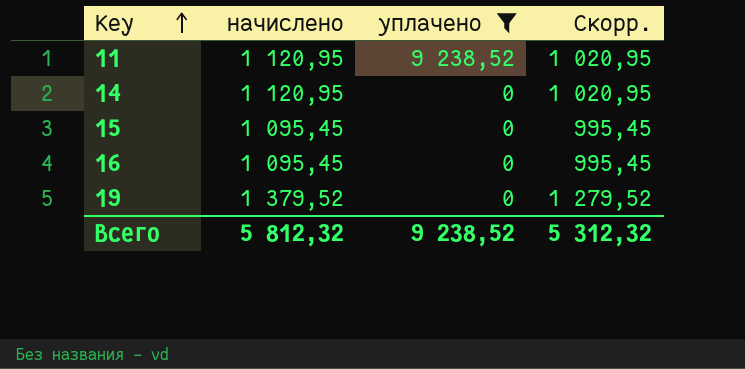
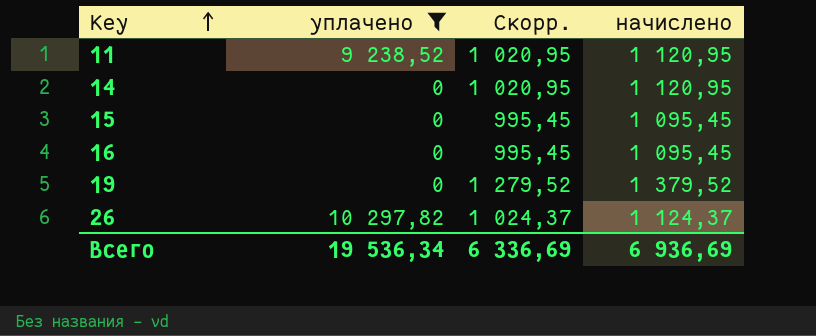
column начислено | position: 2 -> 4
row 26: none -> 10 297,82 | 1 024,37 | 1 124,37
Всего | уплачено: 9 238,52 -> 19 536,34
Всего | Скорр.: 5 312,32 -> 6 336,69
Всего | начислено: 5 812,32 -> 6 936,69

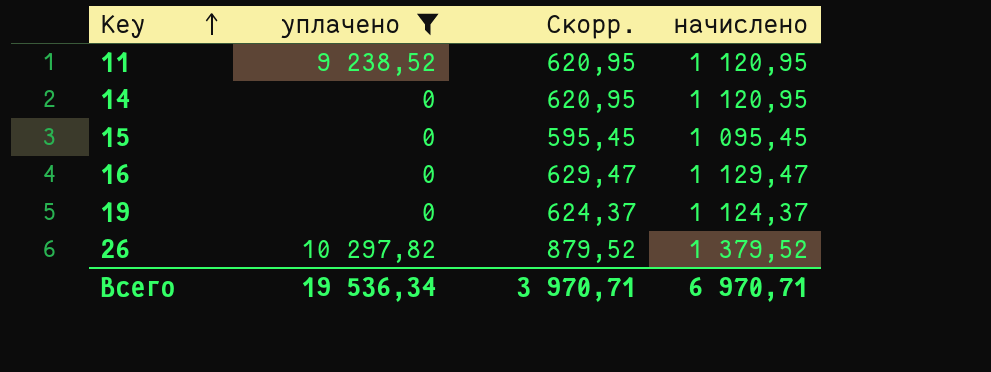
column Скорр. | formula: [начислено] - 100 -> [начислено] - 500
16 | начислено: 1 095,45 -> 1 129,47
19 | начислено: 1 379,52 -> 1 124,37
26 | начислено: 1 124,37 -> 1 379,52
Всего | Скорр.: 6 336,69 -> 3 970,71
Всего | начислено: 6 936,69 -> 6 970,71

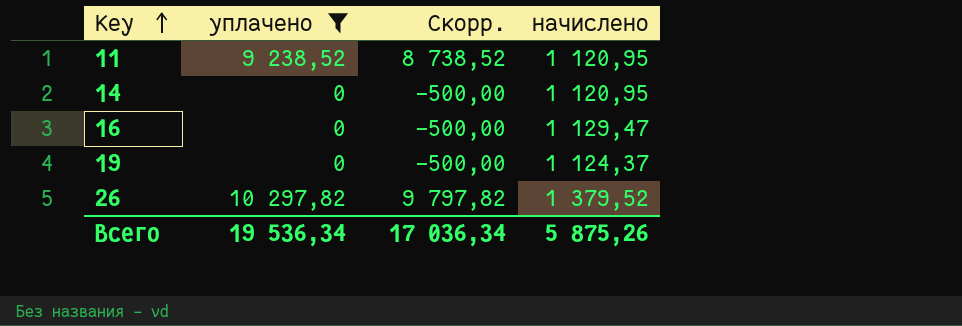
column Скорр. | formula: [начислено] - 500 -> [уплачено] - 500
row 15: 0 | 595,45 | 1 095,45 -> none
Всего | Скорр.: 3 970,71 -> 17 036,34
Всего | начислено: 6 970,71 -> 5 875,26

